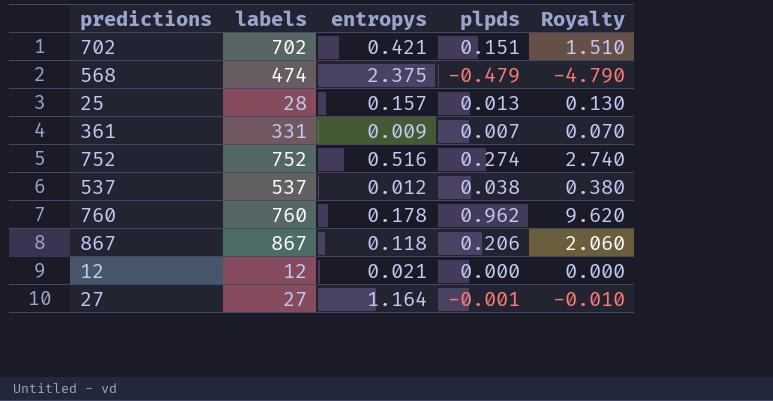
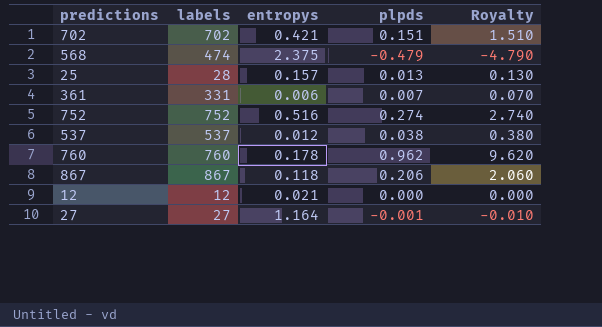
361 | entropys: 0.009 -> 0.006

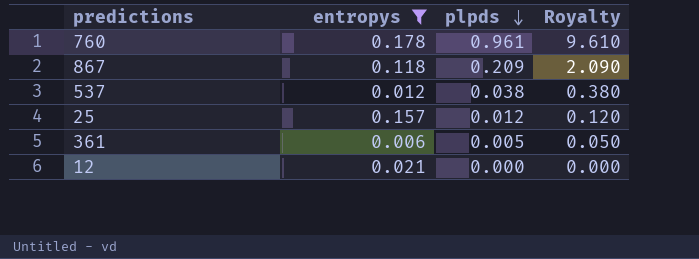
filter: none -> entropys <= 0.178
row order: none -> plpds descending
column labels | position: 2 -> none
760 | plpds: 0.962 -> 0.961
760 | Royalty: 9.620 -> 9.610
867 | plpds: 0.206 -> 0.209
867 | Royalty: 2.060 -> 2.090
25 | plpds: 0.013 -> 0.012
25 | Royalty: 0.130 -> 0.120
361 | plpds: 0.007 -> 0.005
361 | Royalty: 0.070 -> 0.050

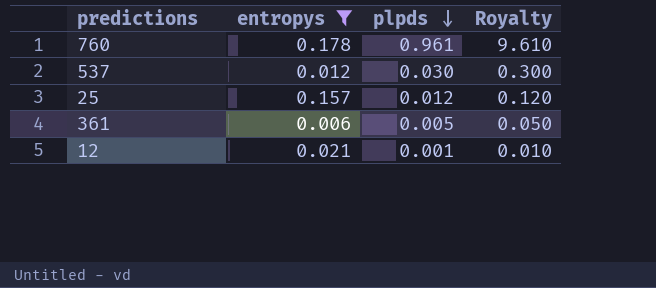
row 867: 0.118 | 0.209 | 2.090 -> none
537 | plpds: 0.038 -> 0.030
537 | Royalty: 0.380 -> 0.300
12 | plpds: 0.000 -> 0.001
12 | Royalty: 0.000 -> 0.010

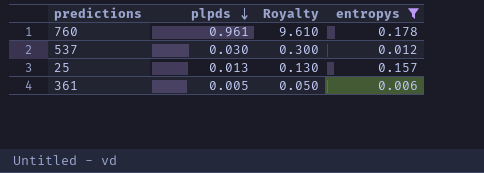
column entropys | position: 2 -> 4
row 12: 0.021 | 0.001 | 0.010 -> none
25 | plpds: 0.012 -> 0.013
25 | Royalty: 0.120 -> 0.130

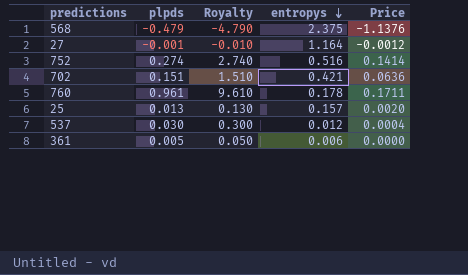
filter: entropys <= 0.178 -> none
row order: plpds descending -> entropys descending
column Price | formula: none -> [plpds] * [entropys]

